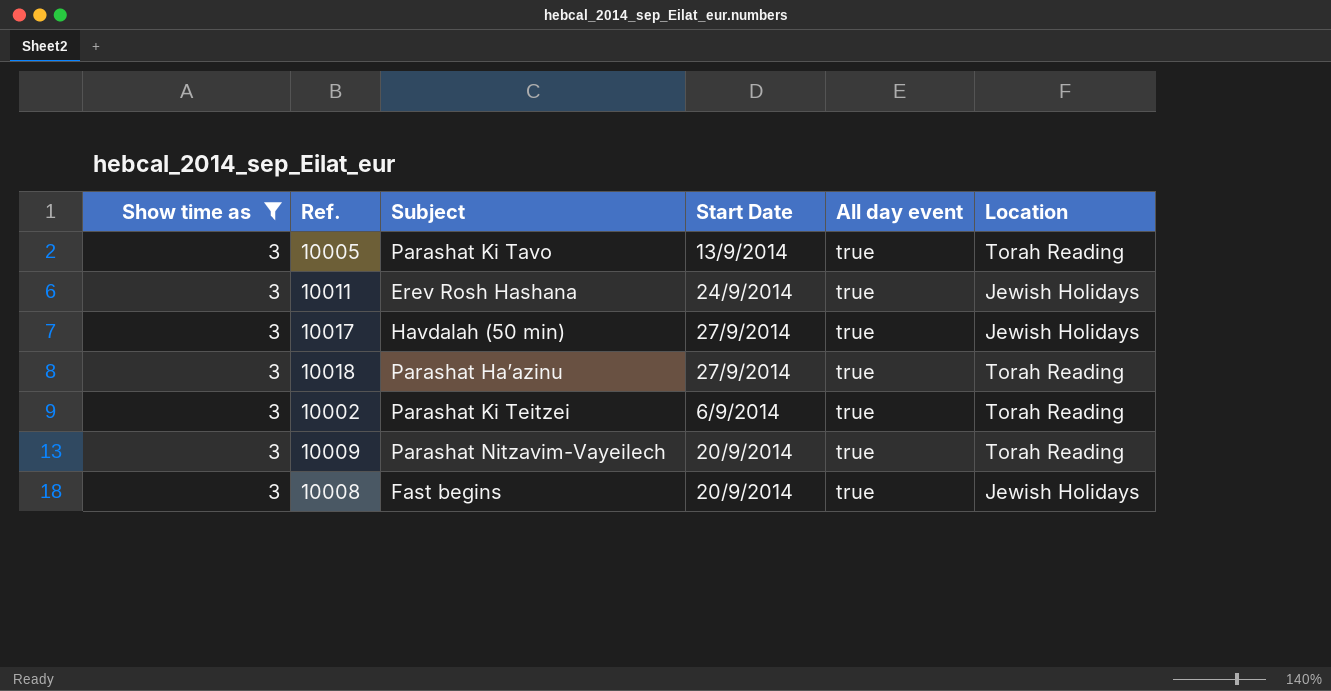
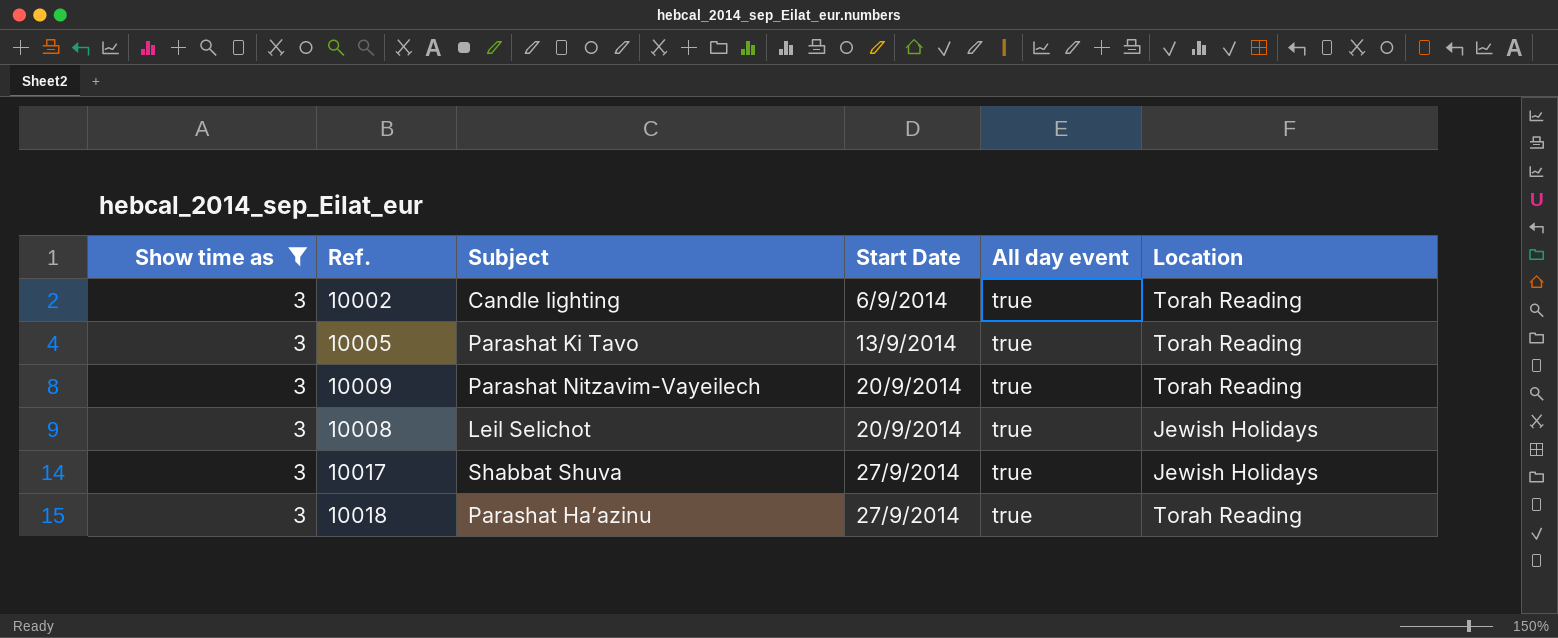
row order: none -> Start Date ascending
row 10011: 3 | Erev Rosh Hashana | 24/9/2014 | true | Jewish Holidays -> none
10002 | Subject: Parashat Ki Teitzei -> Candle lighting
10008 | Subject: Fast begins -> Leil Selichot
10017 | Subject: Havdalah (50 min) -> Shabbat Shuva

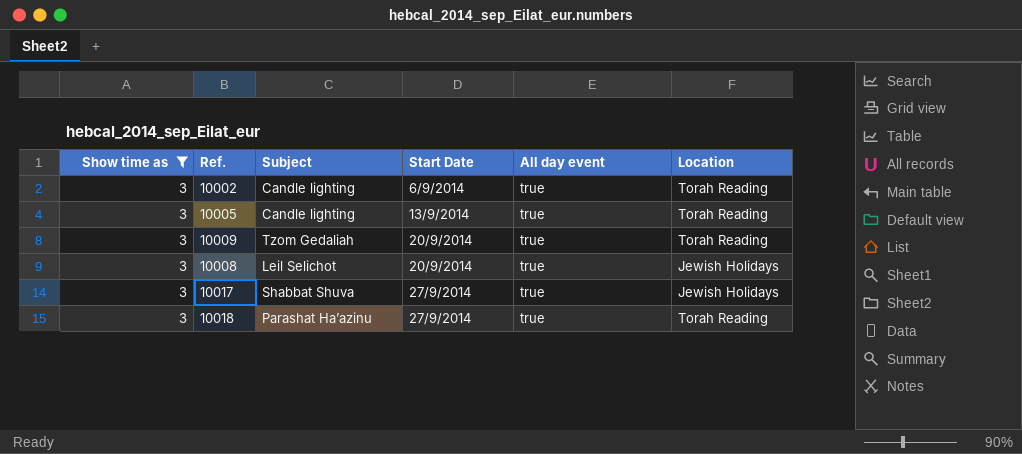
10005 | Subject: Parashat Ki Tavo -> Candle lighting
10009 | Subject: Parashat Nitzavim-Vayeilech -> Tzom Gedaliah

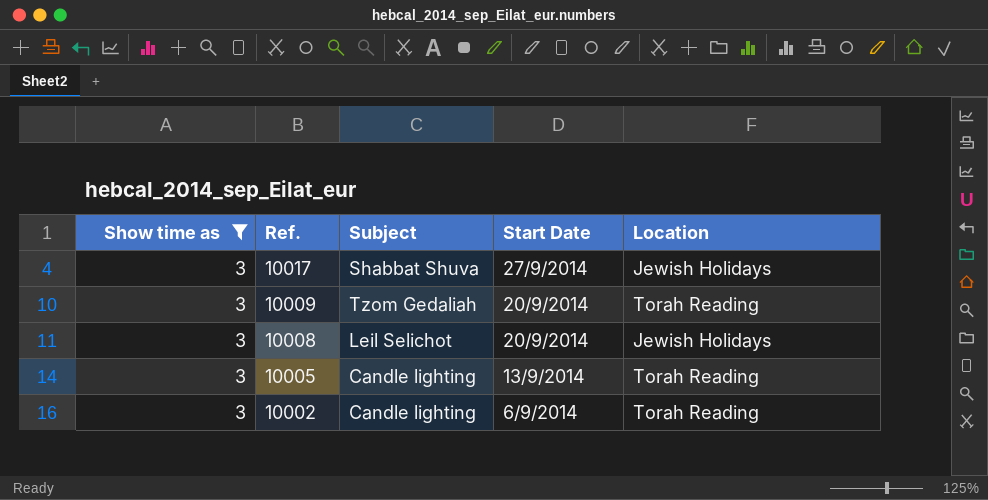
row order: Start Date ascending -> Ref. descending
column All day event | position: 5 -> none
row 10018: 3 | Parashat Ha’azinu | 27/9/2014 | true | Torah Reading -> none

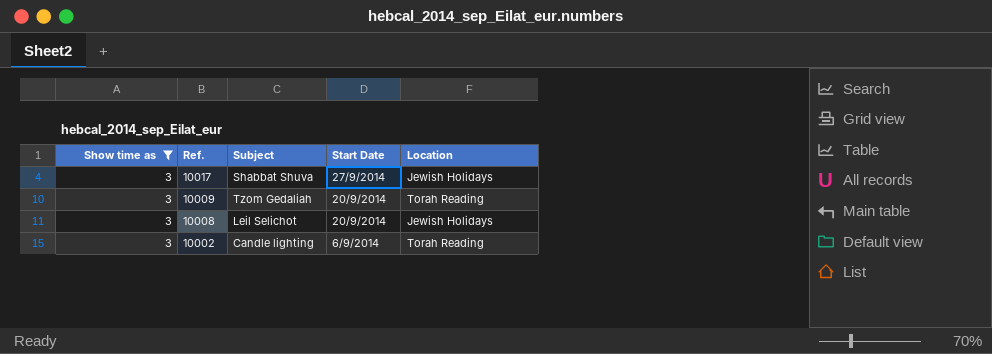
row 10005: 3 | Candle lighting | 13/9/2014 | Torah Reading -> none

